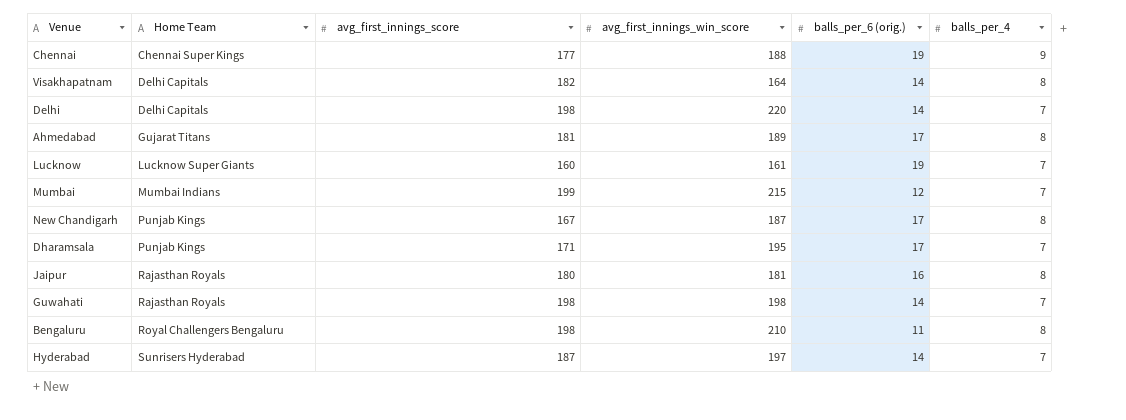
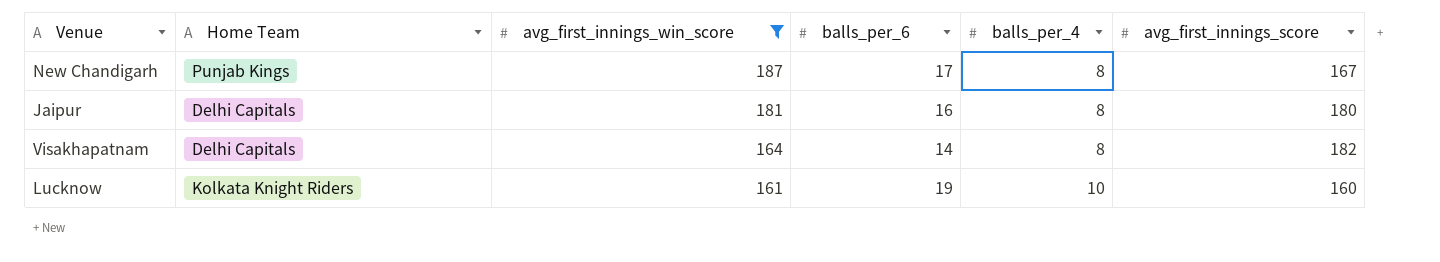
filter: none -> avg_first_innings_win_score <= 187
row order: Home Team ascending -> avg_first_innings_win_score descending
column name: balls_per_6 (orig.) -> balls_per_6
column avg_first_innings_score | position: 3 -> 6
Jaipur | Home Team: Rajasthan Royals -> Delhi Capitals
Lucknow | Home Team: Lucknow Super Giants -> Kolkata Knight Riders
Lucknow | balls_per_4: 7 -> 10

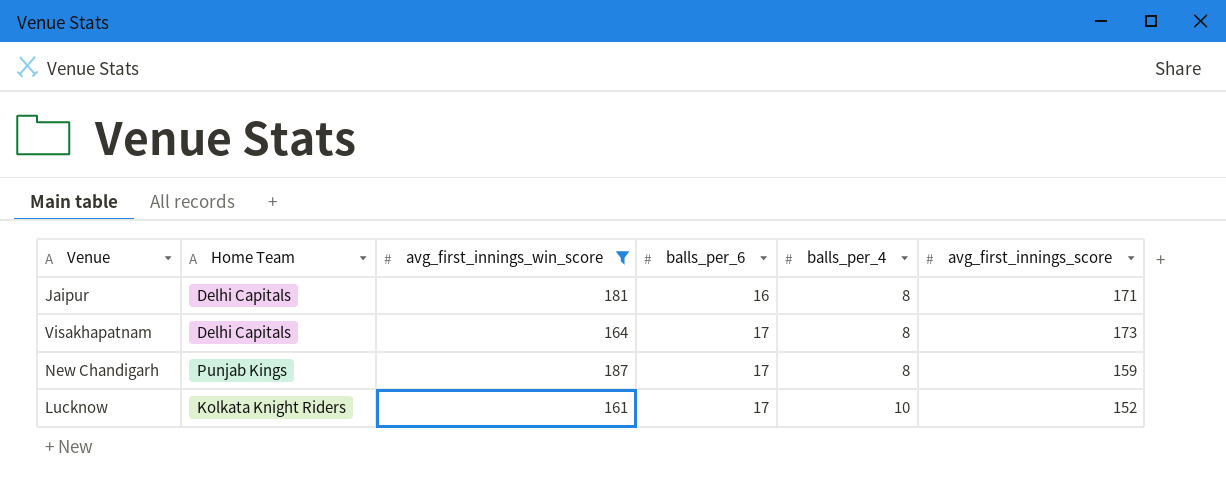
row order: avg_first_innings_win_score descending -> balls_per_6 ascending
Jaipur | avg_first_innings_score: 180 -> 171
Visakhapatnam | balls_per_6: 14 -> 17
Visakhapatnam | avg_first_innings_score: 182 -> 173
New Chandigarh | avg_first_innings_score: 167 -> 159
Lucknow | balls_per_6: 19 -> 17
Lucknow | avg_first_innings_score: 160 -> 152

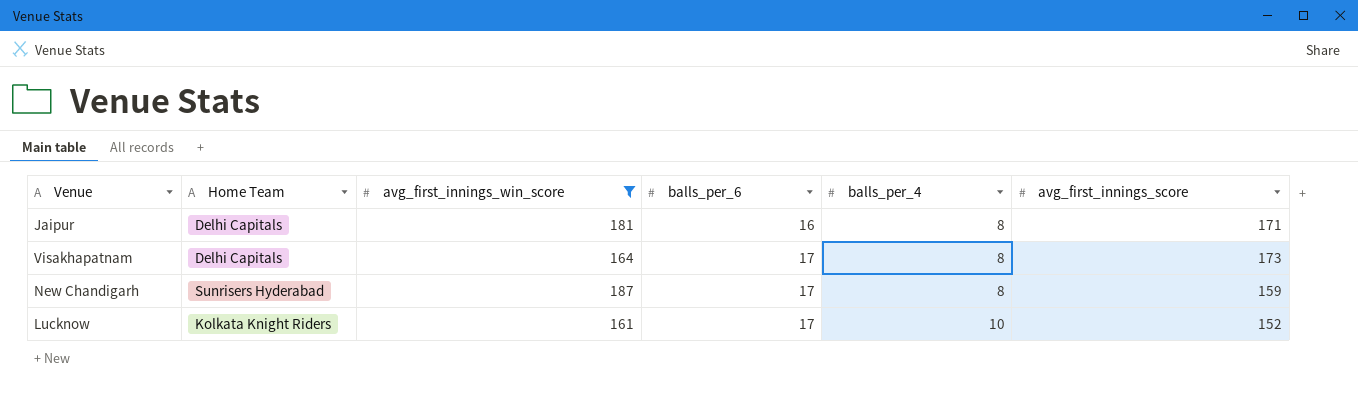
New Chandigarh | Home Team: Punjab Kings -> Sunrisers Hyderabad

